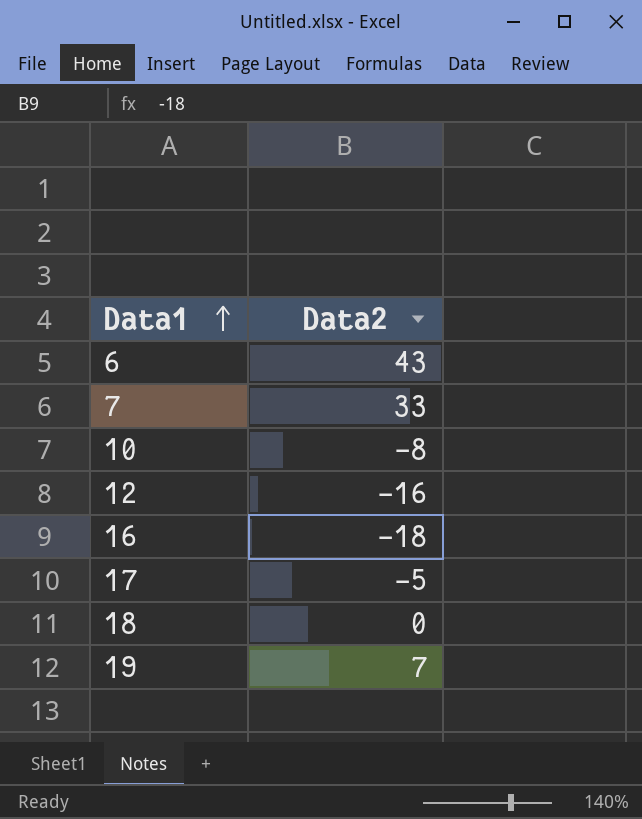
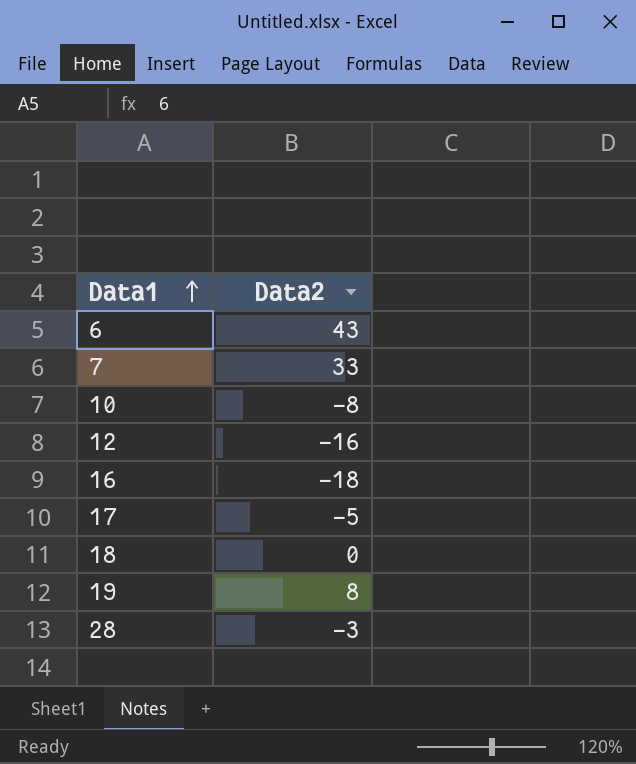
19 | Data2: 7 -> 8
row 28: none -> -3

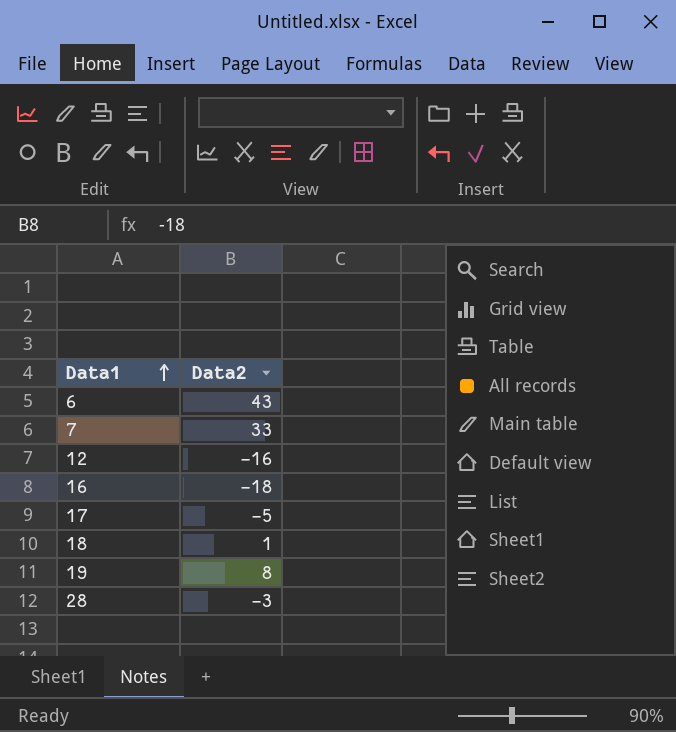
row 10: -8 -> none
18 | Data2: 0 -> 1

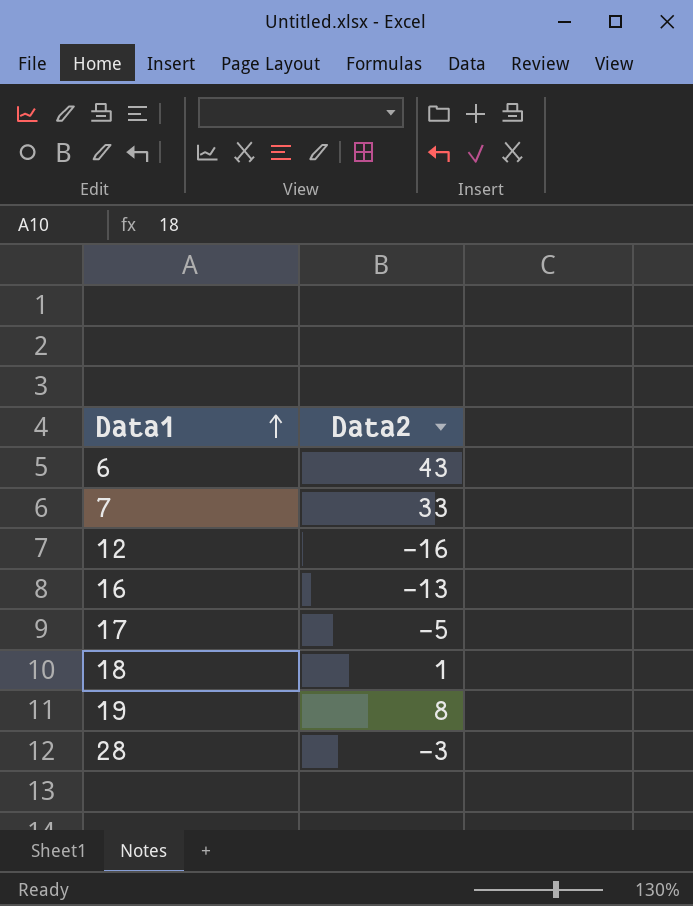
16 | Data2: -18 -> -13

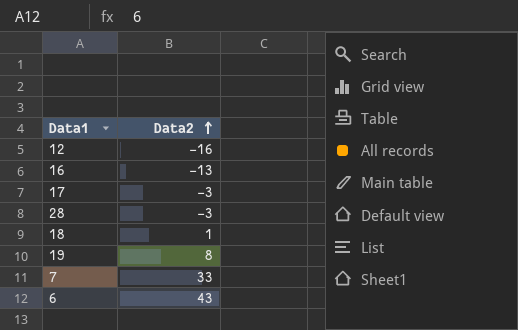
row order: Data1 ascending -> Data2 ascending
17 | Data2: -5 -> -3

